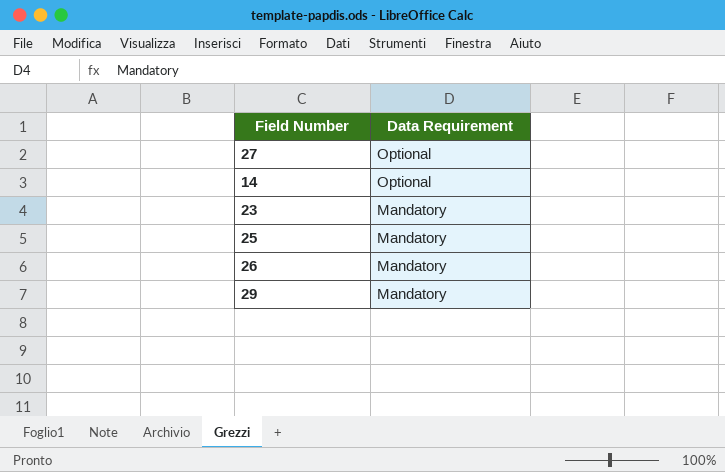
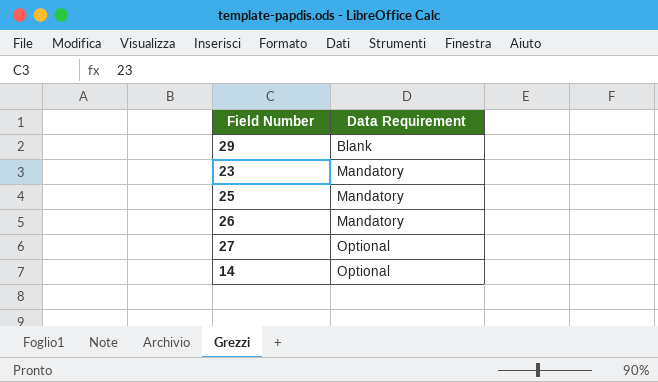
row order: Data Requirement descending -> Data Requirement ascending
29 | Data Requirement: Mandatory -> Blank

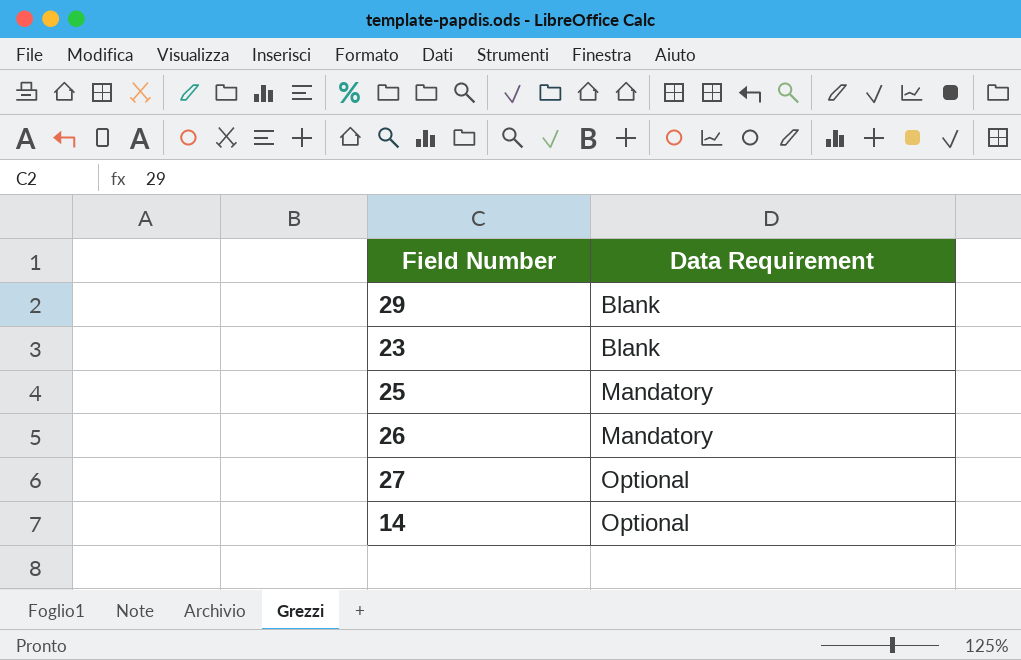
23 | Data Requirement: Mandatory -> Blank

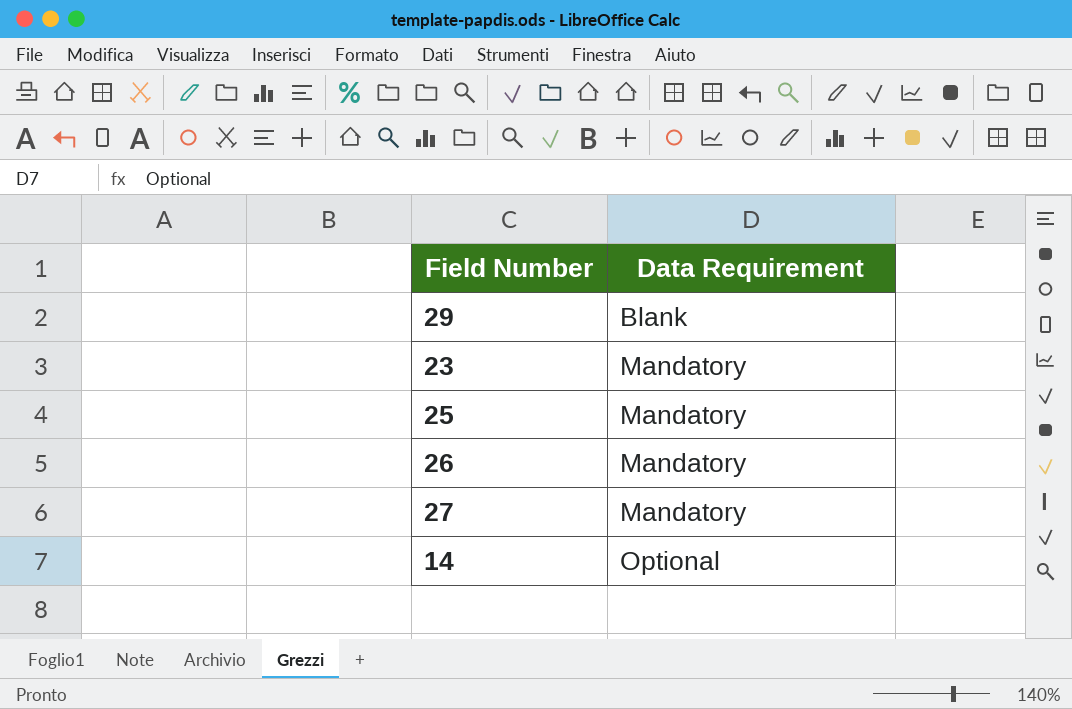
23 | Data Requirement: Blank -> Mandatory
27 | Data Requirement: Optional -> Mandatory

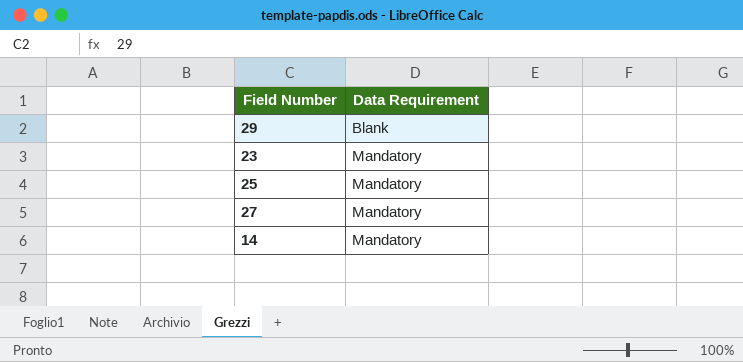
row 26: Mandatory -> none
14 | Data Requirement: Optional -> Mandatory

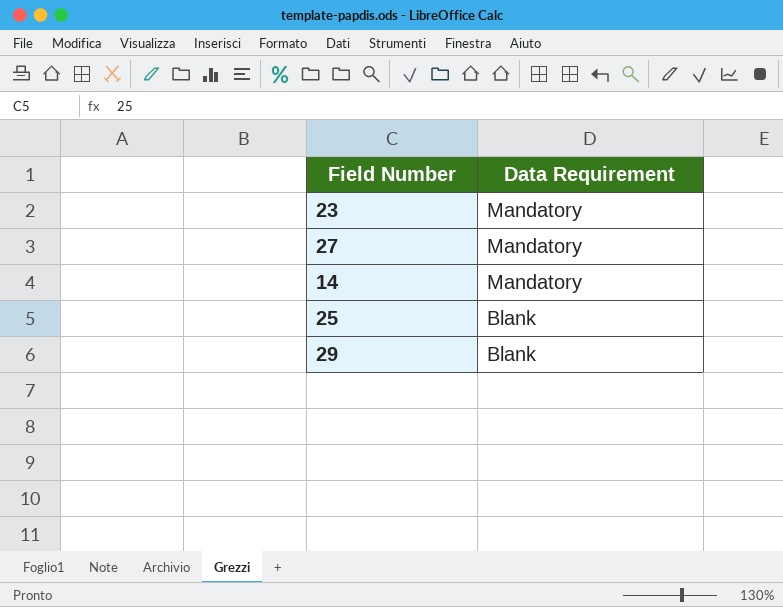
row order: Data Requirement ascending -> Data Requirement descending
25 | Data Requirement: Mandatory -> Blank

